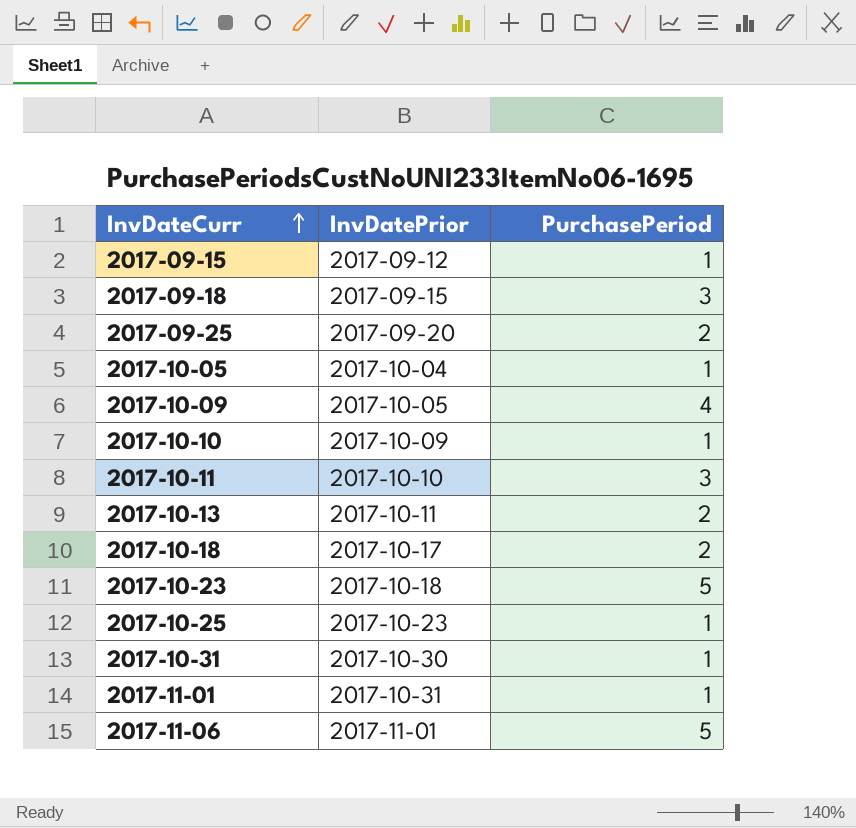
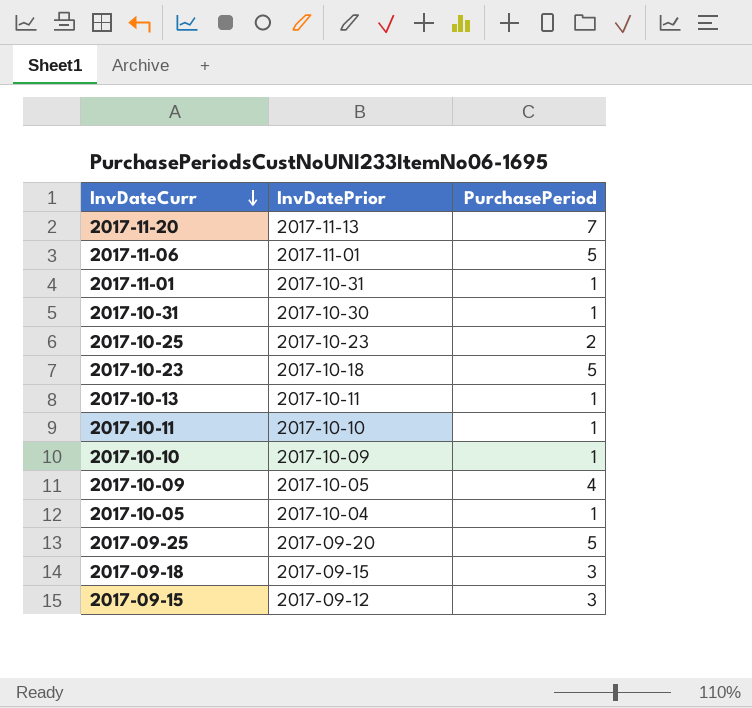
row order: InvDateCurr ascending -> InvDateCurr descending
row 2017-10-18: 2017-10-17 | 2 -> none
row 2017-11-20: none -> 2017-11-13 | 7
2017-10-25 | PurchasePeriod: 1 -> 2
2017-10-13 | PurchasePeriod: 2 -> 1
2017-10-11 | PurchasePeriod: 3 -> 1
2017-09-25 | PurchasePeriod: 2 -> 5
2017-09-15 | PurchasePeriod: 1 -> 3

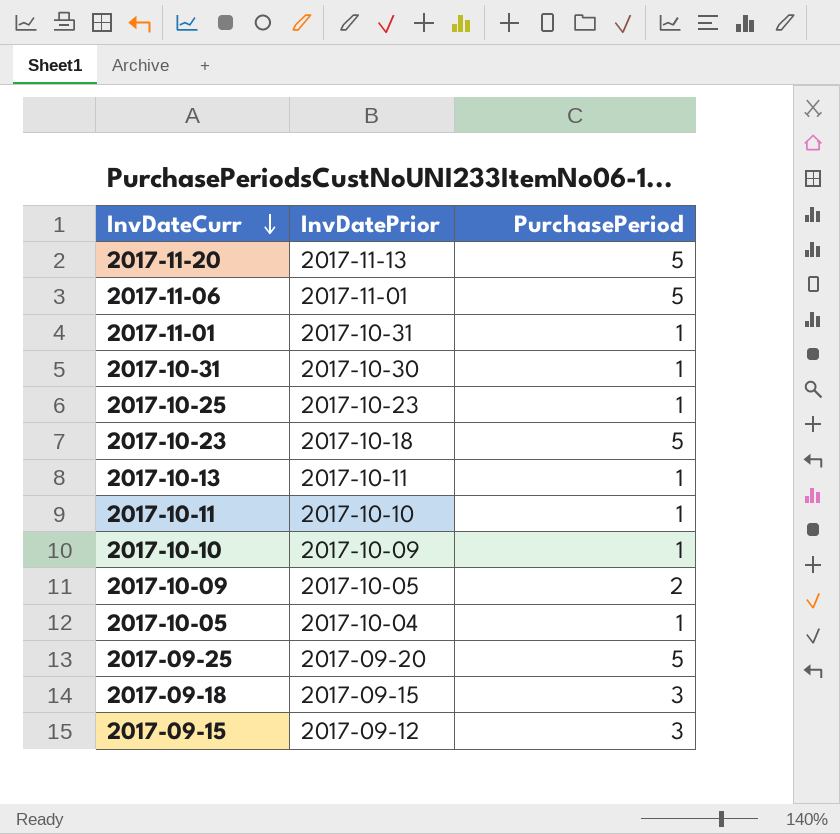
2017-11-20 | PurchasePeriod: 7 -> 5
2017-10-25 | PurchasePeriod: 2 -> 1
2017-10-09 | PurchasePeriod: 4 -> 2

